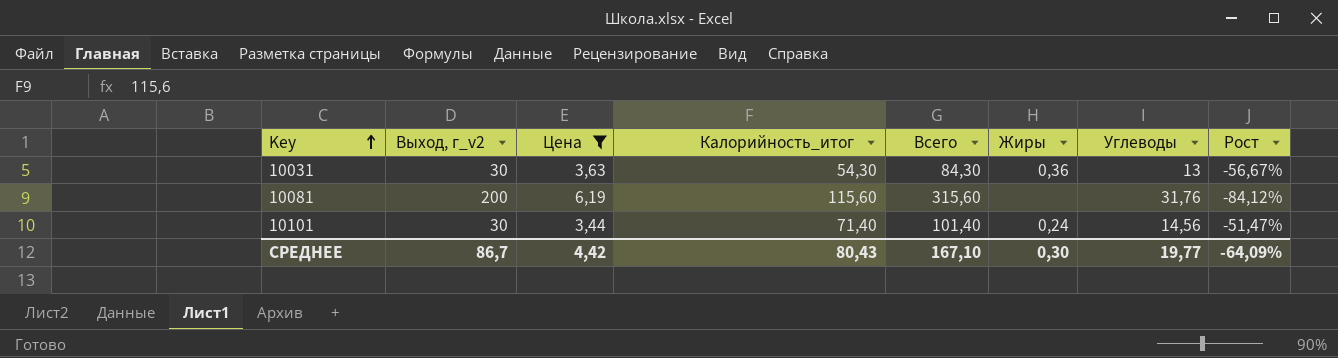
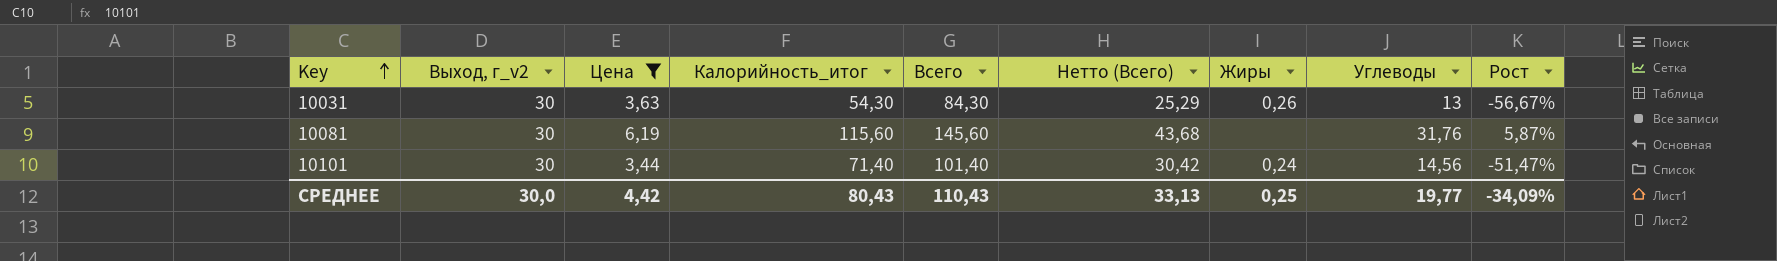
column Нетто (Всего) | formula: none -> [Всего] * 0,3
10031 | Жиры: 0,36 -> 0,26
10081 | Выход, г_v2: 200 -> 30
10081 | Всего: 315,60 -> 145,60
10081 | Рост: -84,12% -> 5,87%
СРЕДНЕЕ | Выход, г_v2: 86,7 -> 30,0
СРЕДНЕЕ | Всего: 167,10 -> 110,43
СРЕДНЕЕ | Жиры: 0,30 -> 0,25
СРЕДНЕЕ | Рост: -64,09% -> -34,09%

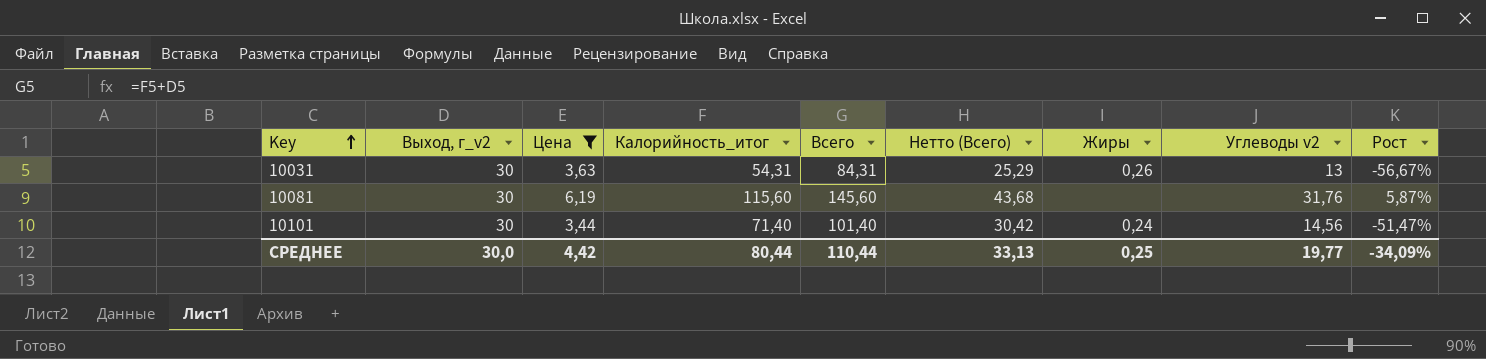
column name: Углеводы -> Углеводы v2
10031 | Калорийность_итог: 54,30 -> 54,31
10031 | Всего: 84,30 -> 84,31
СРЕДНЕЕ | Калорийность_итог: 80,43 -> 80,44
СРЕДНЕЕ | Всего: 110,43 -> 110,44

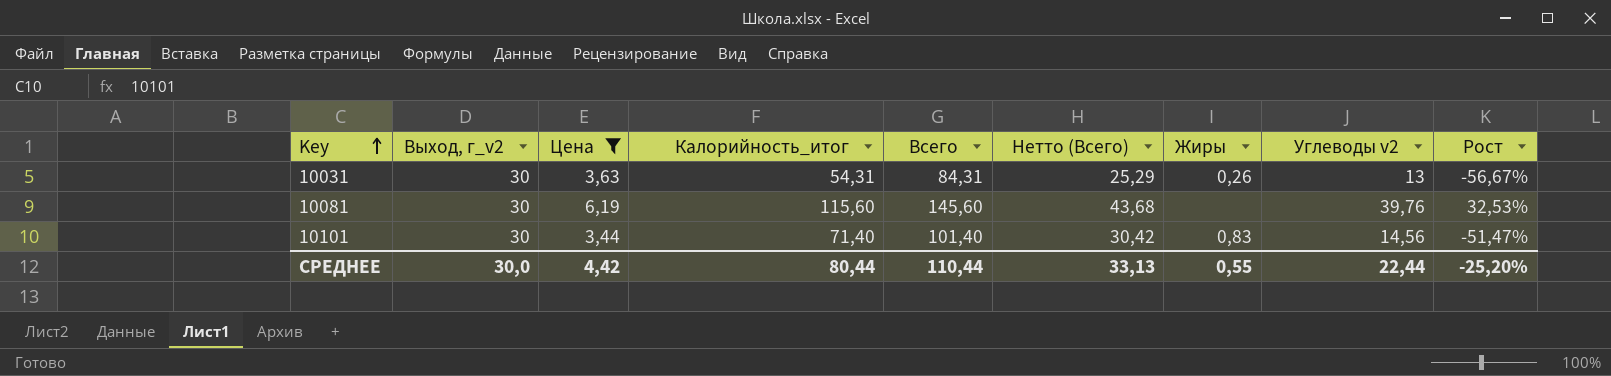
10081 | Углеводы v2: 31,76 -> 39,76
10081 | Рост: 5,87% -> 32,53%
10101 | Жиры: 0,24 -> 0,83
СРЕДНЕЕ | Жиры: 0,25 -> 0,55
СРЕДНЕЕ | Углеводы v2: 19,77 -> 22,44
СРЕДНЕЕ | Рост: -34,09% -> -25,20%

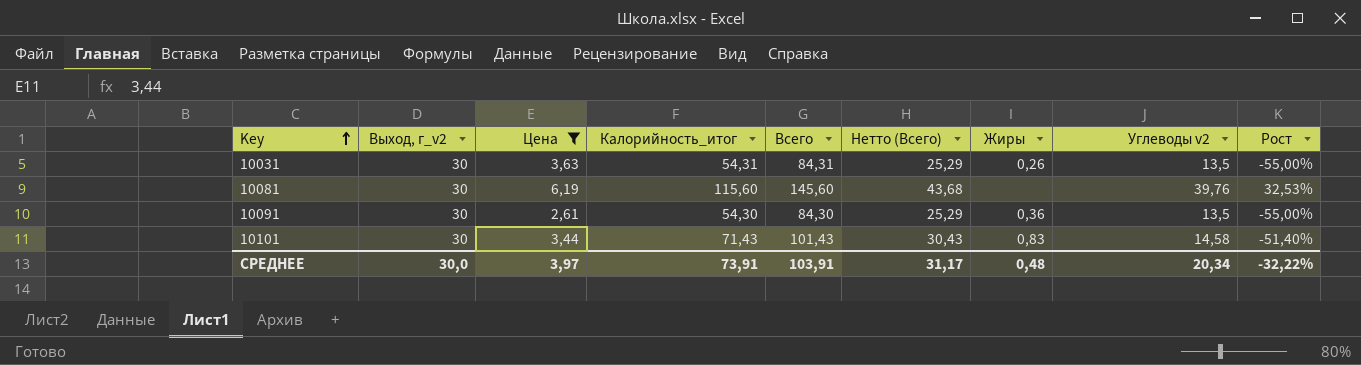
10031 | Углеводы v2: 13 -> 13,5
10031 | Рост: -56,67% -> -55,00%
row 10091: none -> 30 | 2,61 | 54,30 | 84,30 | 25,29 | 0,36 | 13,5 | -55,00%
10101 | Калорийность_итог: 71,40 -> 71,43
10101 | Всего: 101,40 -> 101,43
10101 | Нетто (Всего): 30,42 -> 30,43
10101 | Углеводы v2: 14,56 -> 14,58
10101 | Рост: -51,47% -> -51,40%
СРЕДНЕЕ | Цена: 4,42 -> 3,97
СРЕДНЕЕ | Калорийность_итог: 80,44 -> 73,91
СРЕДНЕЕ | Всего: 110,44 -> 103,91
СРЕДНЕЕ | Нетто (Всего): 33,13 -> 31,17
СРЕДНЕЕ | Жиры: 0,55 -> 0,48
СРЕДНЕЕ | Углеводы v2: 22,44 -> 20,34
СРЕДНЕЕ | Рост: -25,20% -> -32,22%

